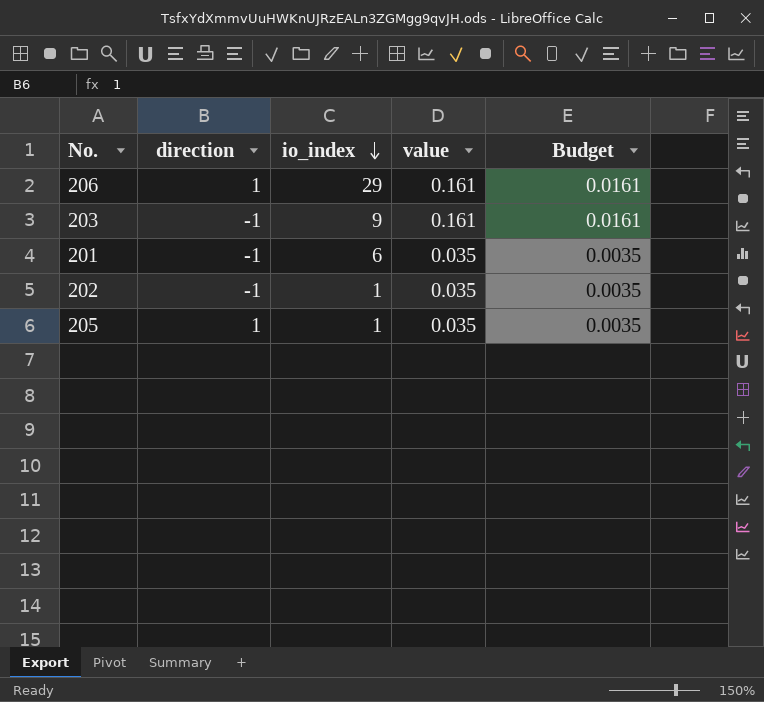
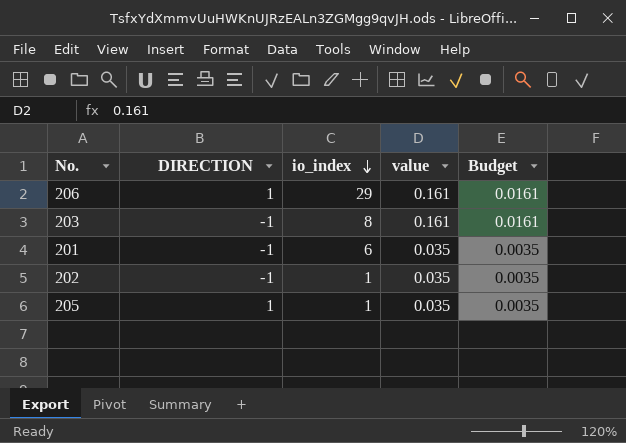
column name: direction -> DIRECTION
203 | io_index: 9 -> 8

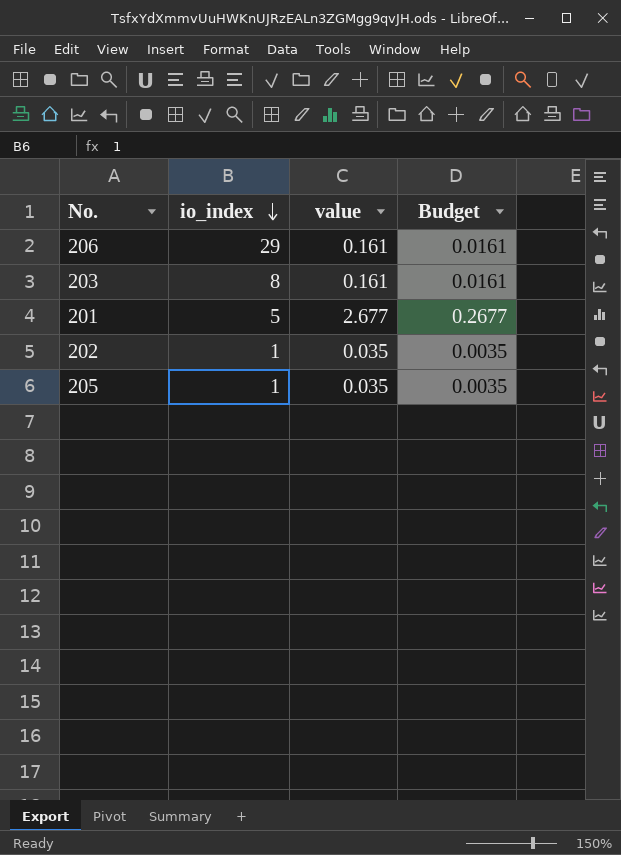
column DIRECTION | position: 2 -> none
201 | io_index: 6 -> 5
201 | value: 0.035 -> 2.677
201 | Budget: 0.0035 -> 0.2677

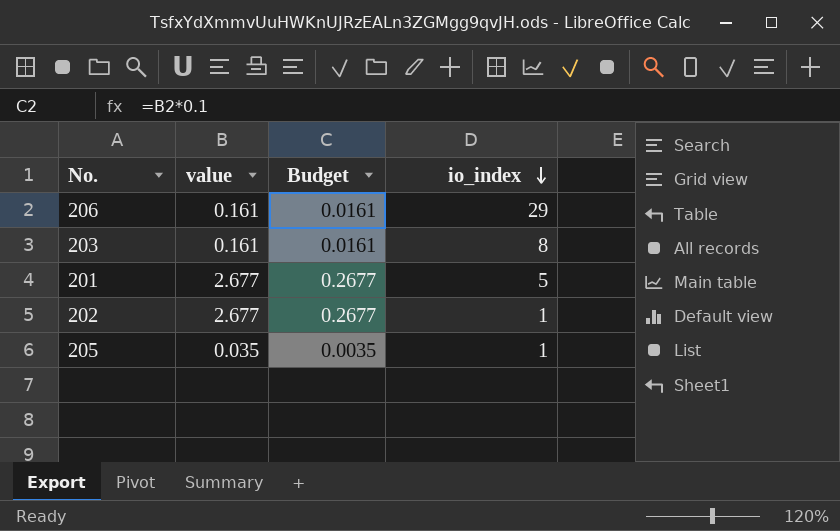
column io_index | position: 2 -> 4
202 | value: 0.035 -> 2.677
202 | Budget: 0.0035 -> 0.2677

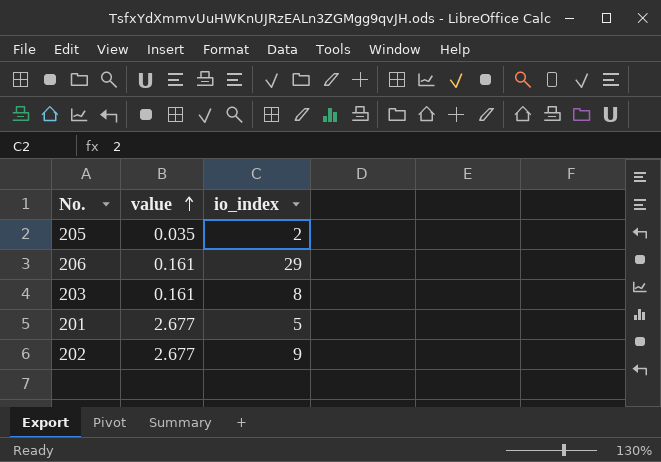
row order: io_index descending -> value ascending
column Budget | formula: [value] * 0.1 -> none
205 | io_index: 1 -> 2
202 | io_index: 1 -> 9

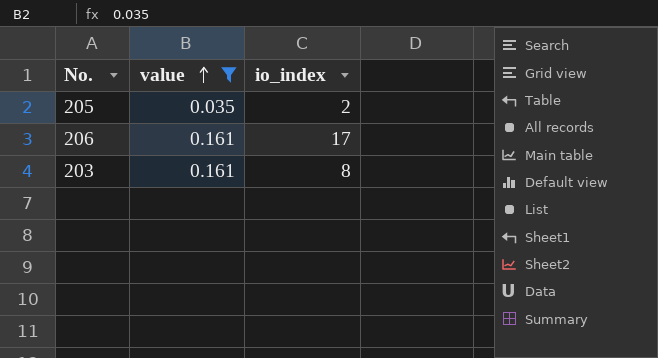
filter: none -> value != 2.677
206 | io_index: 29 -> 17

